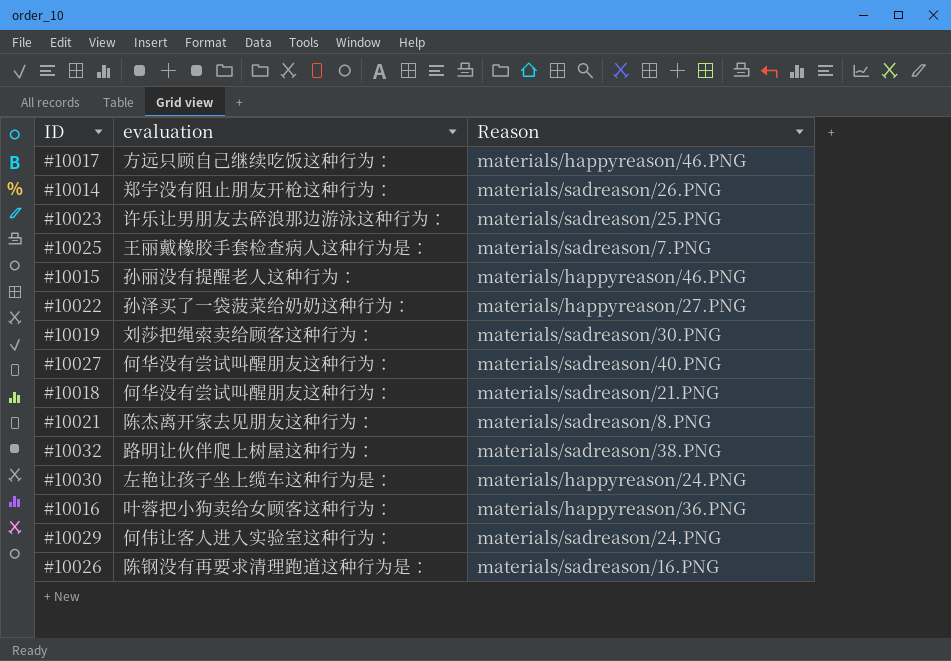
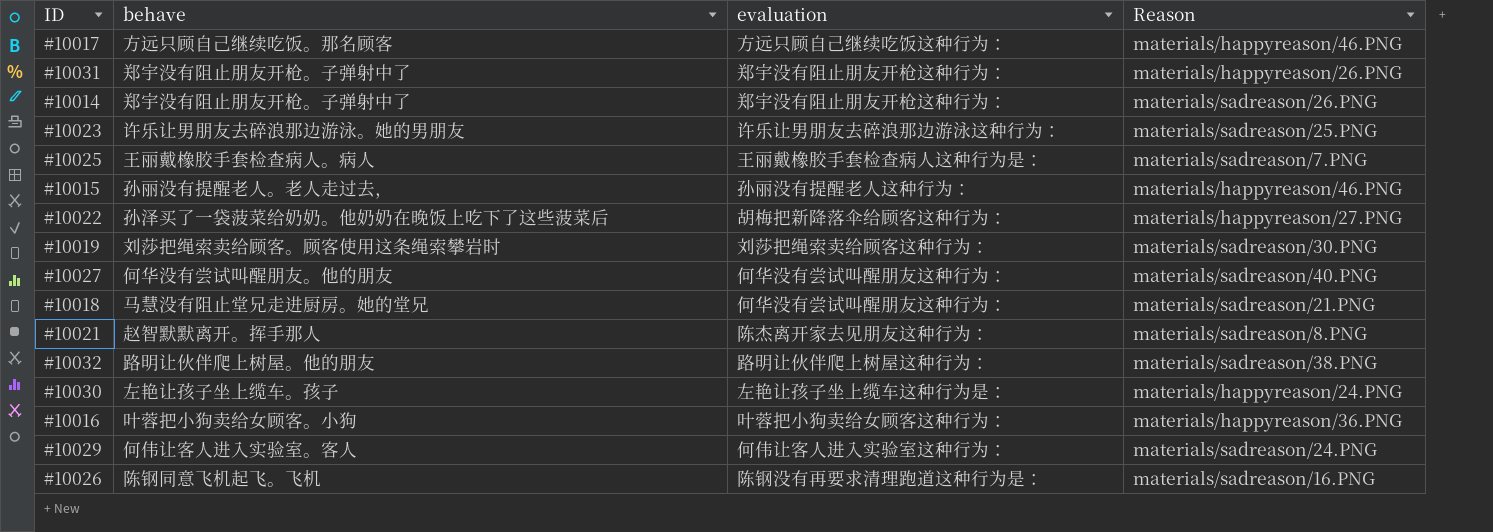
column behave | position: none -> 2
row #10031: none -> 郑宇没有阻止朋友开枪。子弹射中了 | 郑宇没有阻止朋友开枪这种行为： | materials/happyreason/26.PNG
#10022 | evaluation: 孙泽买了一袋菠菜给奶奶这种行为： -> 胡梅把新降落伞给顾客这种行为：

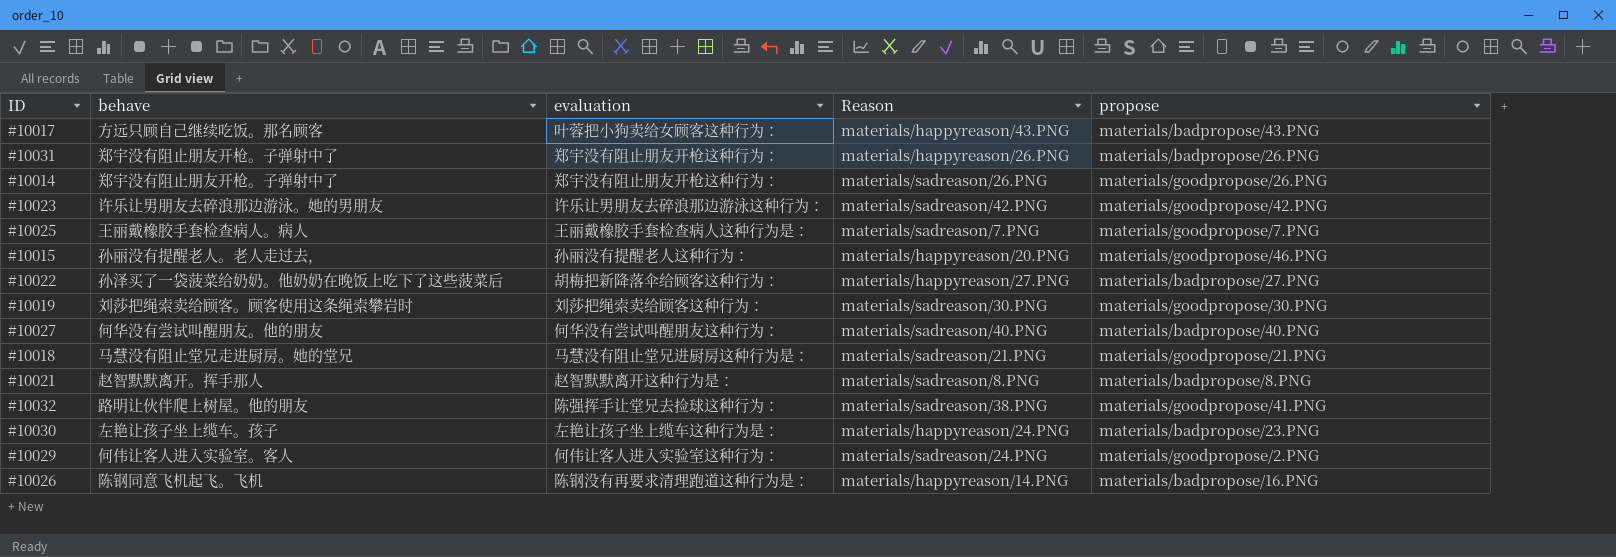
column propose | position: none -> 5
row #10016: 叶蓉把小狗卖给女顾客。小狗 | 叶蓉把小狗卖给女顾客这种行为： | materials/happyreason/36.PNG -> none
#10017 | evaluation: 方远只顾自己继续吃饭这种行为： -> 叶蓉把小狗卖给女顾客这种行为：
#10017 | Reason: materials/happyreason/46.PNG -> materials/happyreason/43.PNG
#10023 | Reason: materials/sadreason/25.PNG -> materials/sadreason/42.PNG
#10015 | Reason: materials/happyreason/46.PNG -> materials/happyreason/20.PNG
#10018 | evaluation: 何华没有尝试叫醒朋友这种行为： -> 马慧没有阻止堂兄进厨房这种行为是：
#10021 | evaluation: 陈杰离开家去见朋友这种行为： -> 赵智默默离开这种行为是：
#10032 | evaluation: 路明让伙伴爬上树屋这种行为： -> 陈强挥手让堂兄去捡球这种行为：
#10026 | Reason: materials/sadreason/16.PNG -> materials/happyreason/14.PNG

